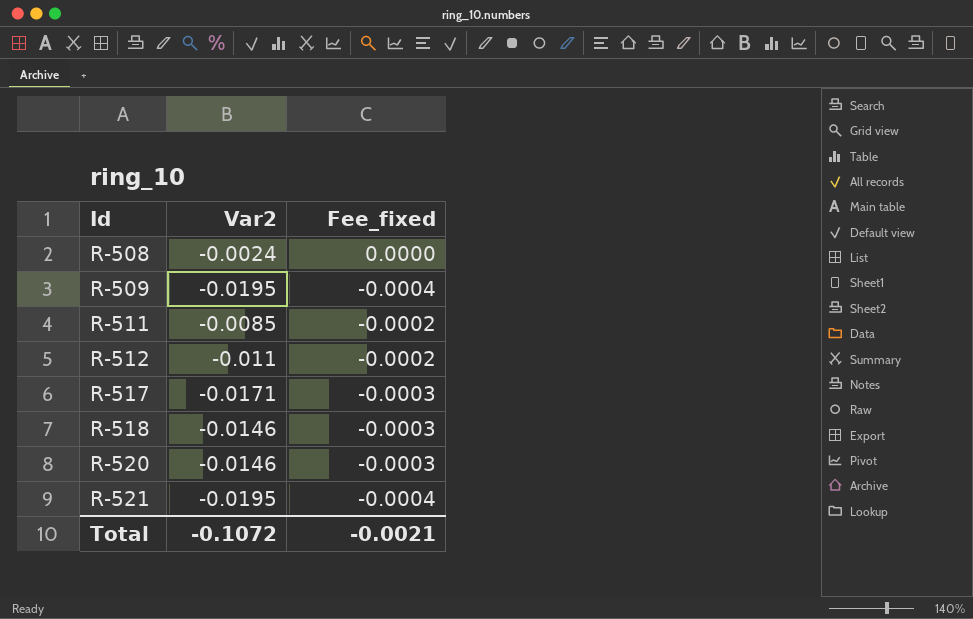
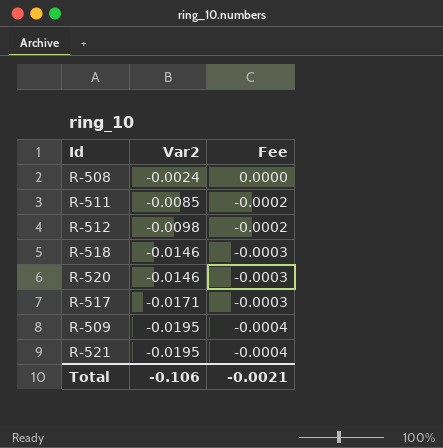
row order: Id ascending -> Var2 descending
column name: Fee_fixed -> Fee
R-512 | Var2: -0.011 -> -0.0098
Total | Var2: -0.1072 -> -0.106

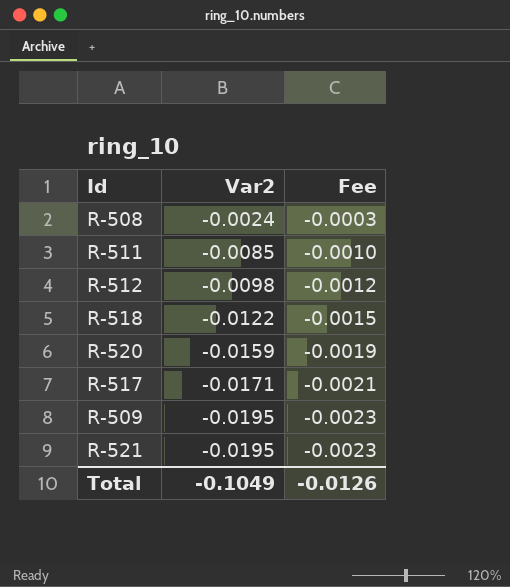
column Fee | formula: [Var2] * 0.02 -> [Var2] * 0.12
R-518 | Var2: -0.0146 -> -0.0122
R-520 | Var2: -0.0146 -> -0.0159
Total | Var2: -0.106 -> -0.1049
Total | Fee: -0.0021 -> -0.0126

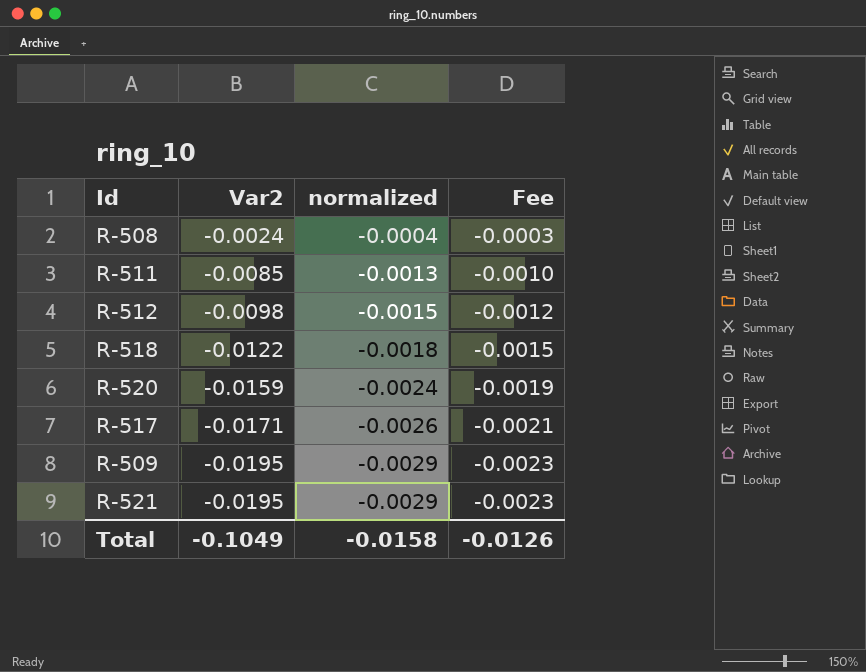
column normalized | formula: none -> [Var2] * 0.15

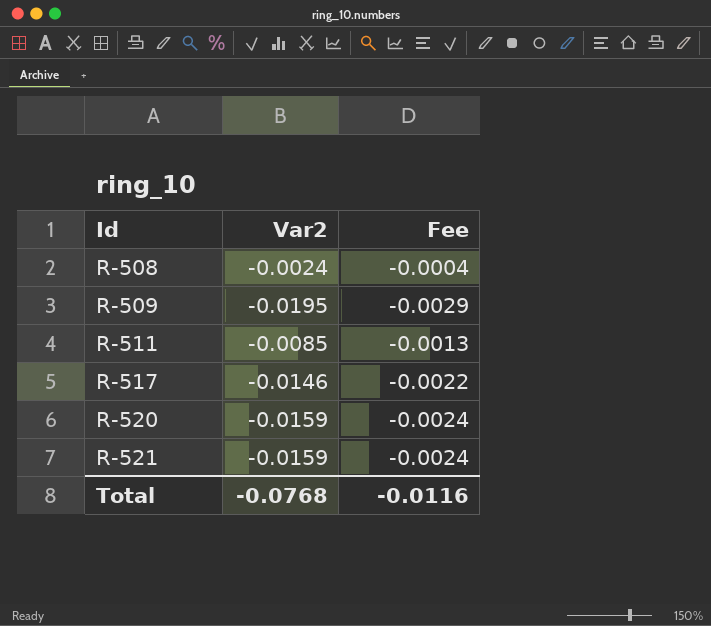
row order: Var2 descending -> Id ascending
column normalized | formula: [Var2] * 0.15 -> none
column Fee | formula: [Var2] * 0.12 -> [Var2] * 0.15
row R-512: -0.0098 | -0.0015 | -0.0012 -> none
row R-518: -0.0122 | -0.0018 | -0.0015 -> none
R-517 | Var2: -0.0171 -> -0.0146
R-521 | Var2: -0.0195 -> -0.0159
Total | Var2: -0.1049 -> -0.0768
Total | Fee: -0.0126 -> -0.0116

